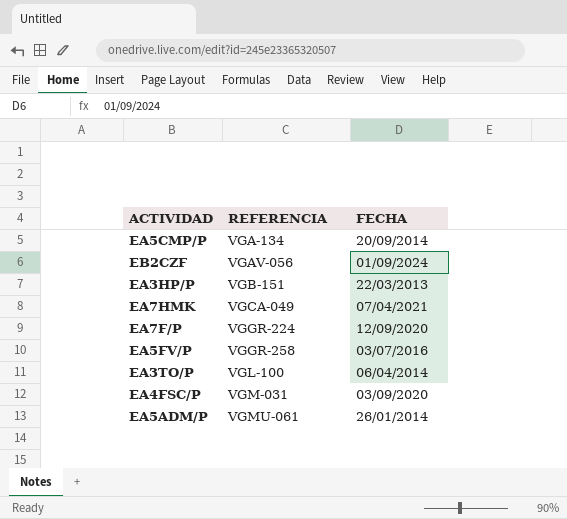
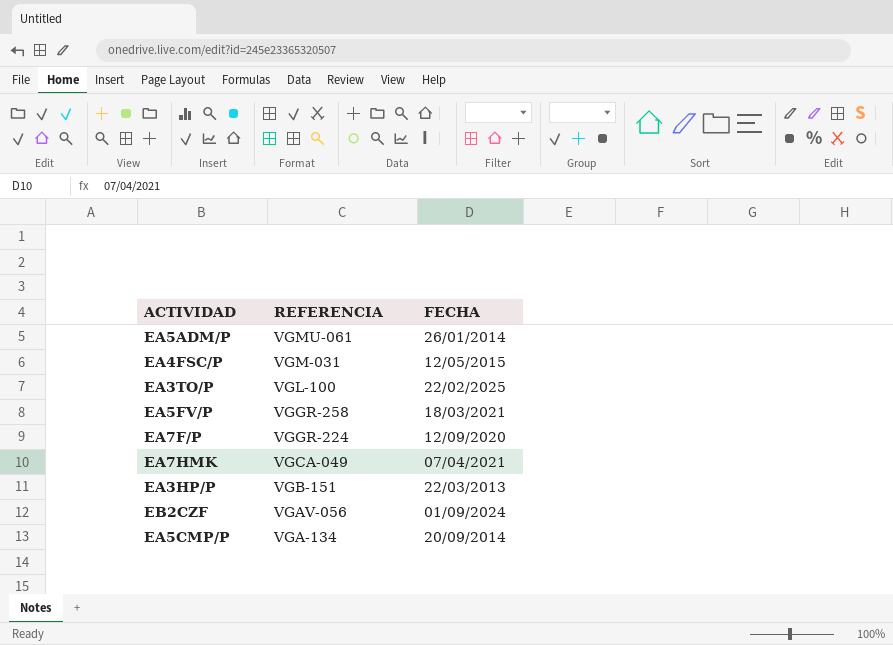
row order: REFERENCIA ascending -> REFERENCIA descending
EA4FSC/P | FECHA: 03/09/2020 -> 12/05/2015
EA3TO/P | FECHA: 06/04/2014 -> 22/02/2025
EA5FV/P | FECHA: 03/07/2016 -> 18/03/2021

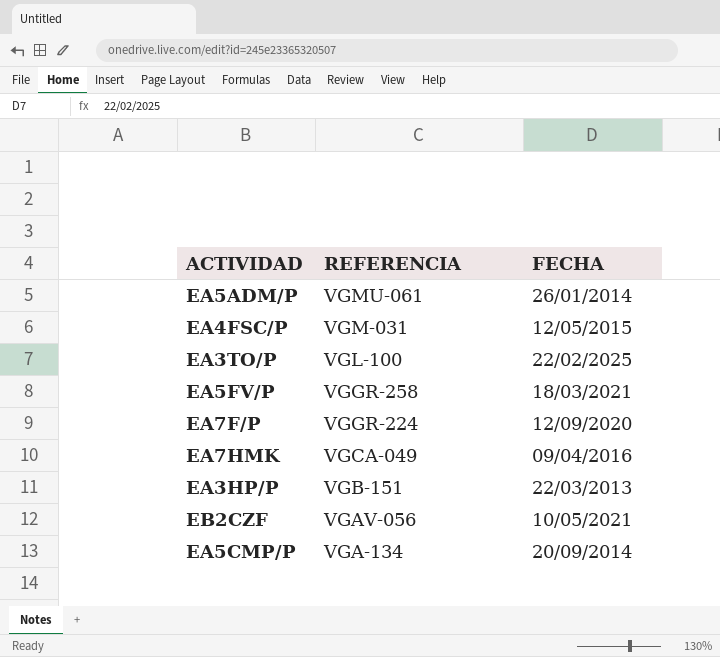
EA7HMK | FECHA: 07/04/2021 -> 09/04/2016
EB2CZF | FECHA: 01/09/2024 -> 10/05/2021

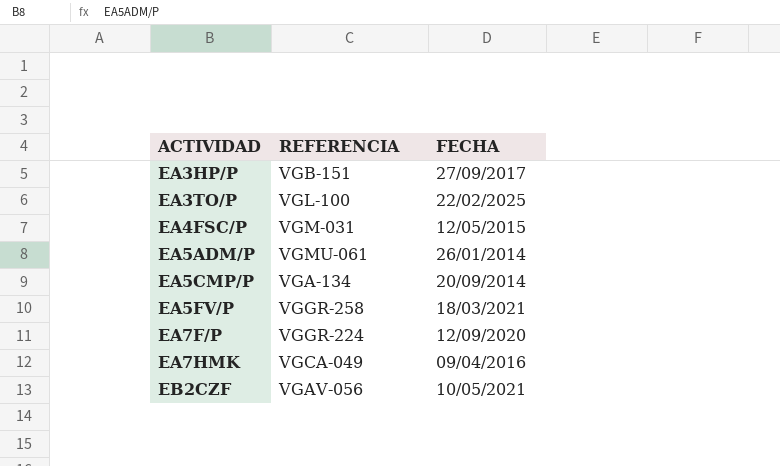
row order: REFERENCIA descending -> ACTIVIDAD ascending
EA3HP/P | FECHA: 22/03/2013 -> 27/09/2017

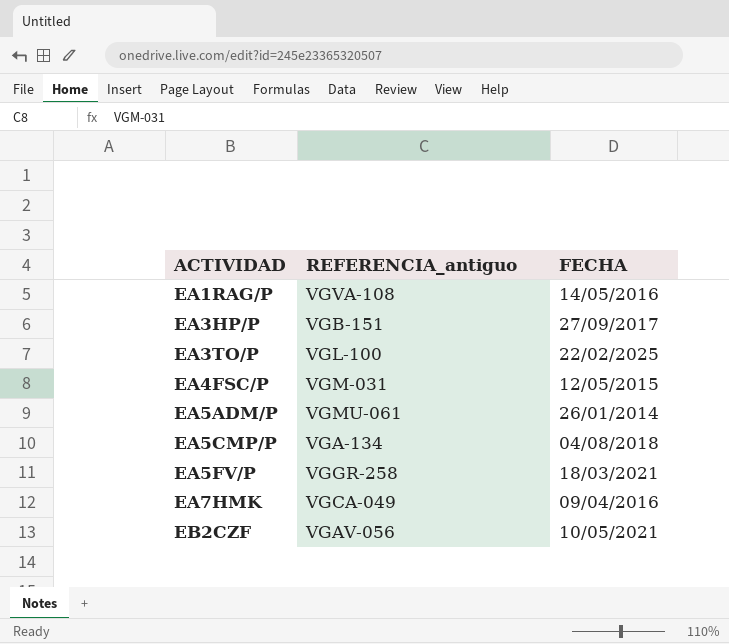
column name: REFERENCIA -> REFERENCIA_antiguo
row EA7F/P: VGGR-224 | 12/09/2020 -> none
row EA1RAG/P: none -> VGVA-108 | 14/05/2016
EA5CMP/P | FECHA: 20/09/2014 -> 04/08/2018

